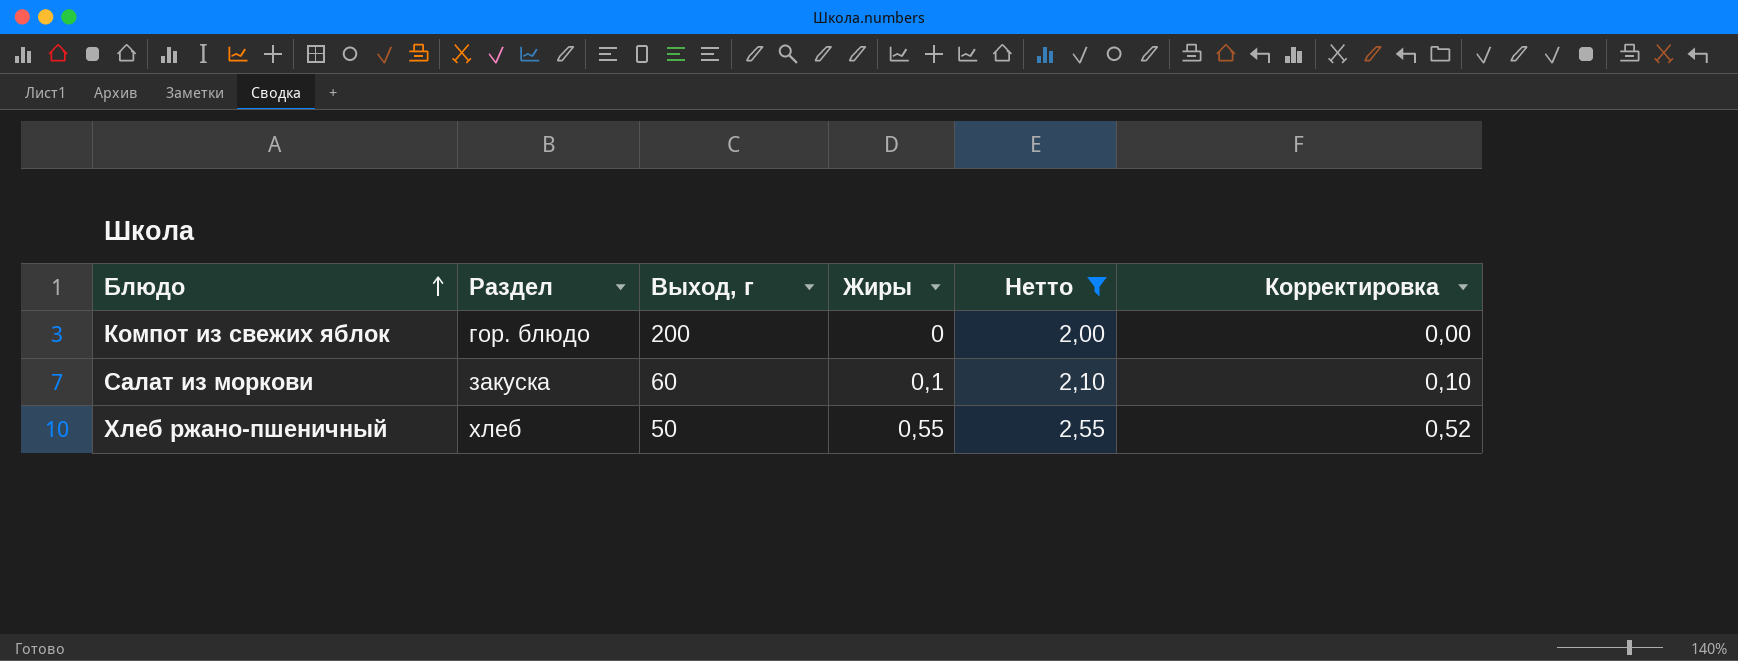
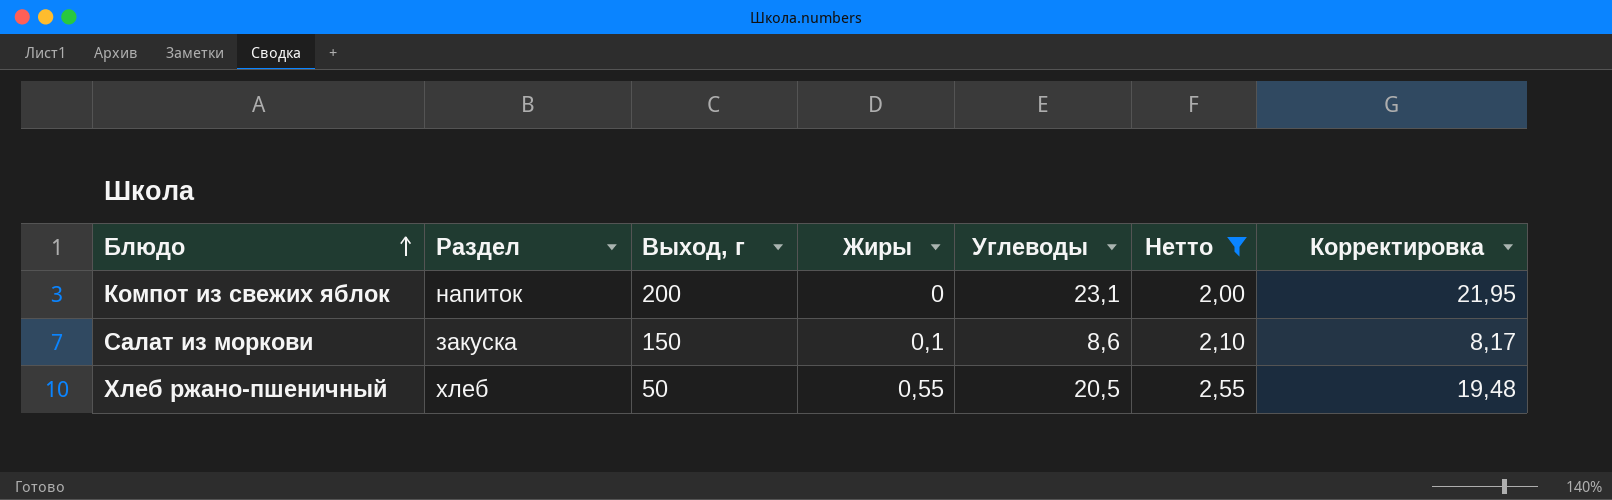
column Углеводы | position: none -> 5
column Корректировка | formula: [Жиры] * 0,95 -> [Углеводы] * 0,95
Компот из свежих яблок | Раздел: гор. блюдо -> напиток
Салат из моркови | Выход, г: 60 -> 150

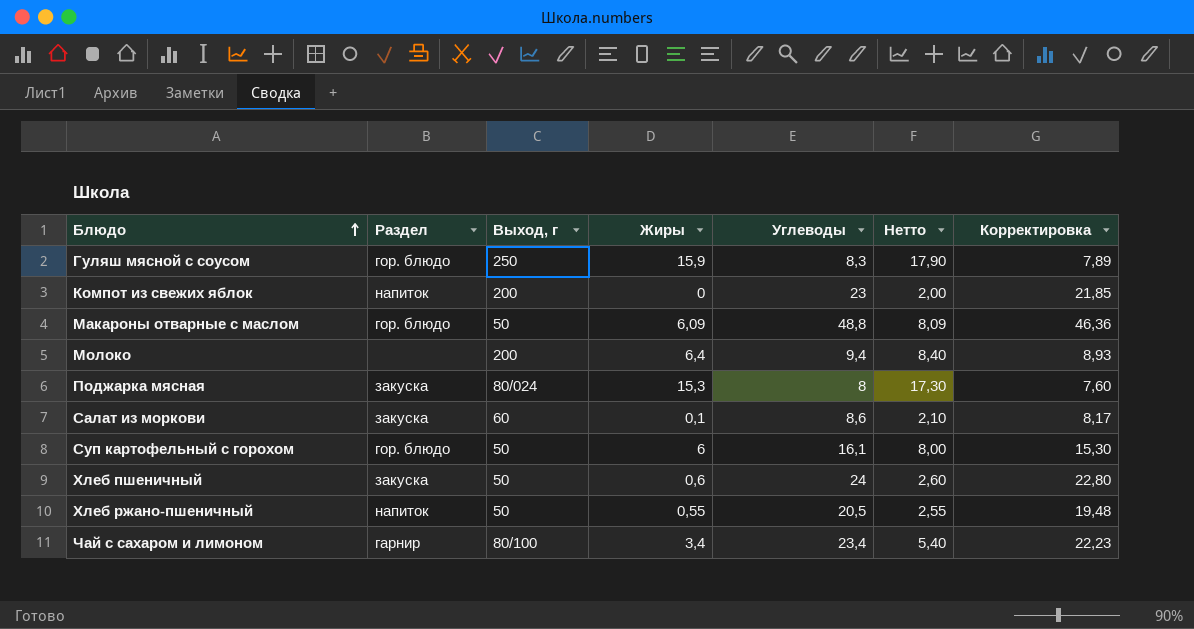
filter: Нетто <= 2,55 -> none
Компот из свежих яблок | Углеводы: 23,1 -> 23
Компот из свежих яблок | Корректировка: 21,95 -> 21,85
Салат из моркови | Выход, г: 150 -> 60
Хлеб ржано-пшеничный | Раздел: хлеб -> напиток

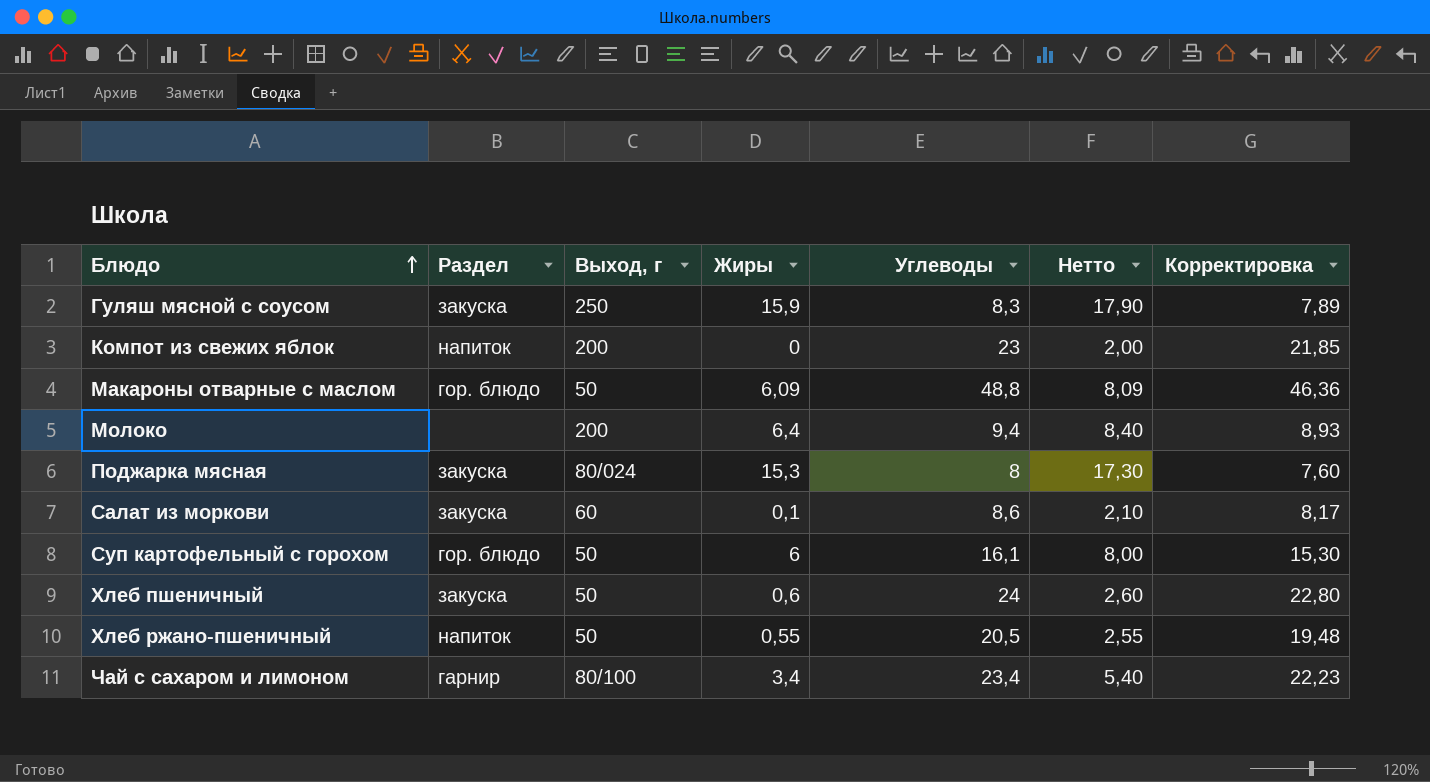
Гуляш мясной с соусом | Раздел: гор. блюдо -> закуска

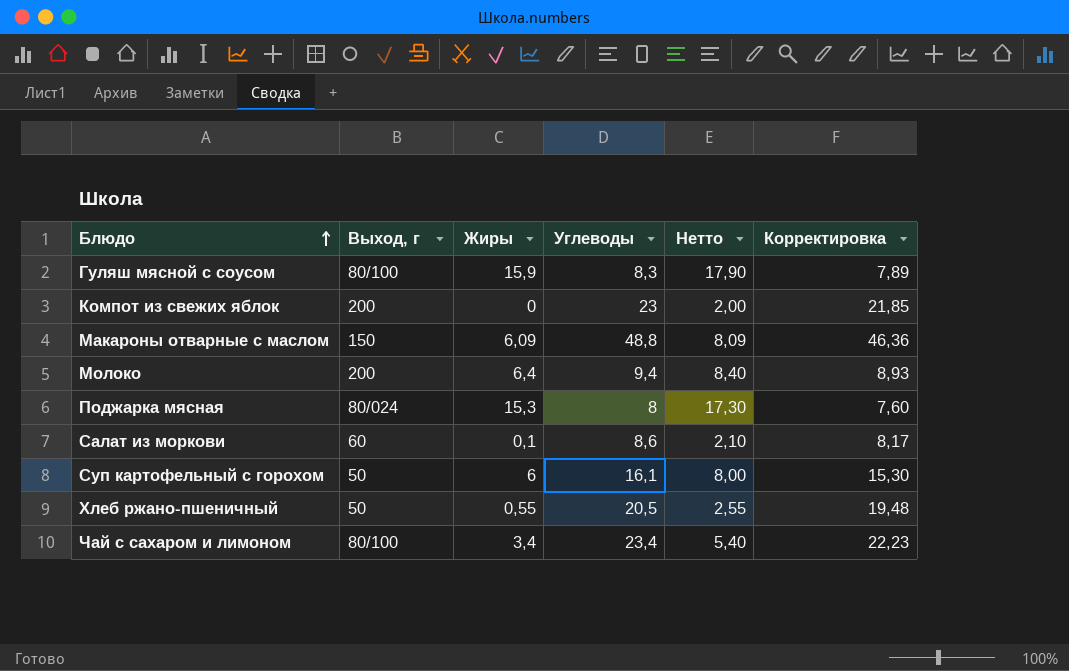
column Раздел | position: 2 -> none
row Хлеб пшеничный: закуска | 50 | 0,6 | 24 | 2,60 | 22,80 -> none
Гуляш мясной с соусом | Выход, г: 250 -> 80/100
Макароны отварные с маслом | Выход, г: 50 -> 150

